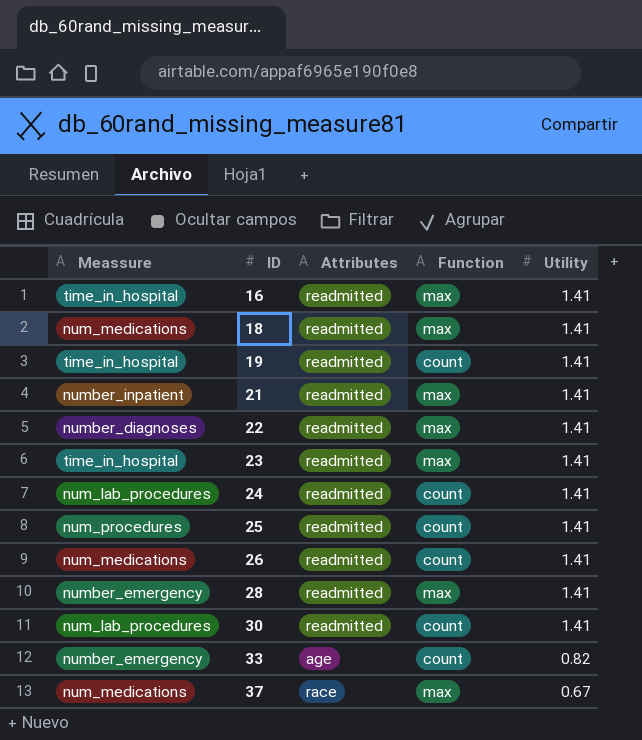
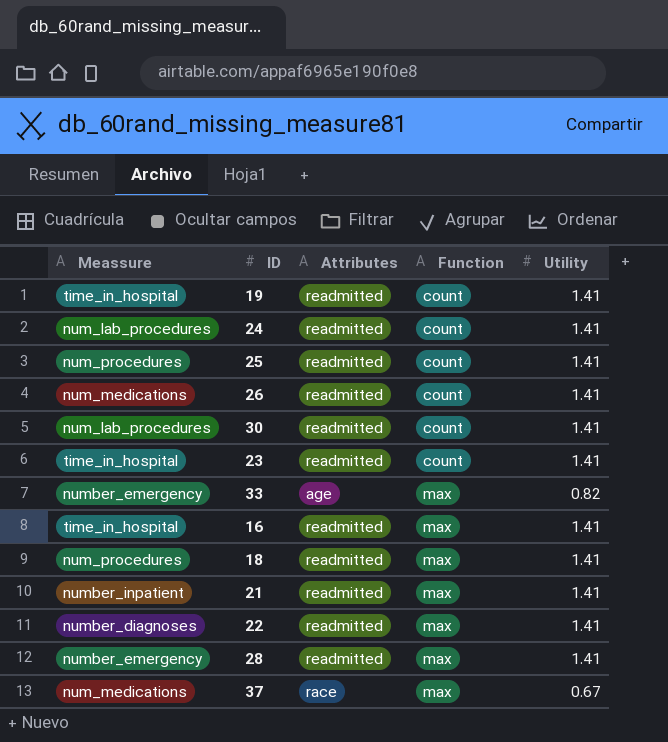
row order: ID ascending -> Function ascending
23 | Function: max -> count
33 | Function: count -> max
18 | Meassure: num_medications -> num_procedures

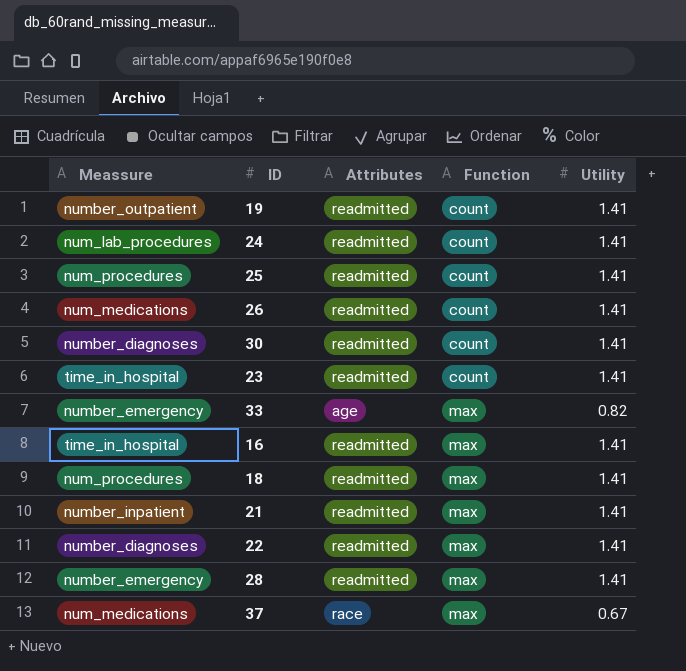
19 | Meassure: time_in_hospital -> number_outpatient
30 | Meassure: num_lab_procedures -> number_diagnoses

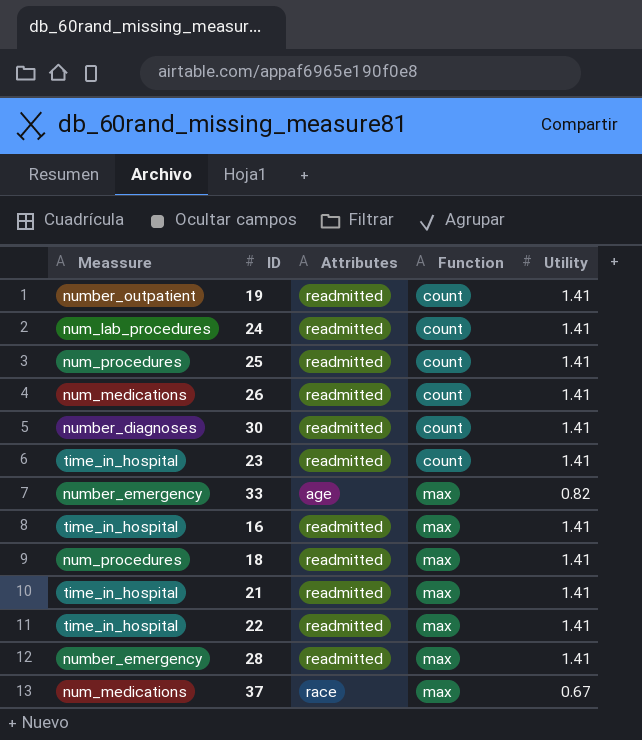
21 | Meassure: number_inpatient -> time_in_hospital
22 | Meassure: number_diagnoses -> time_in_hospital

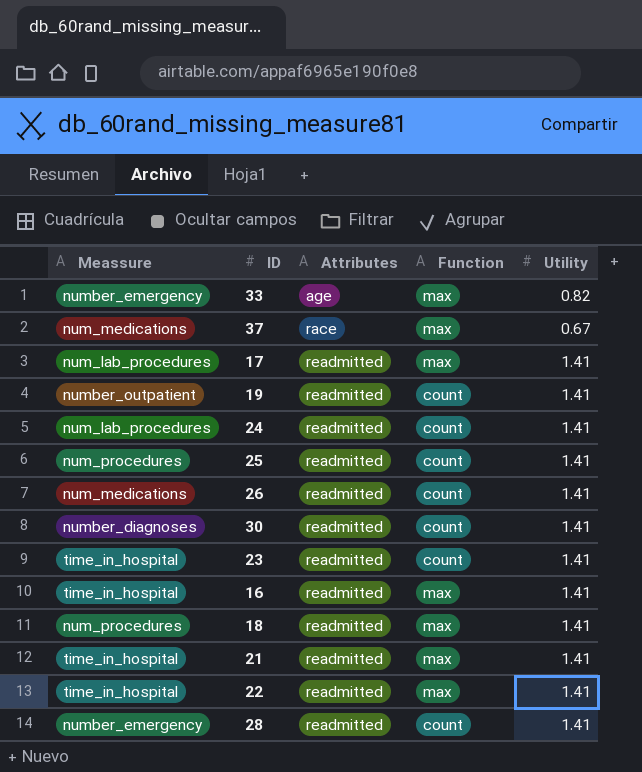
row order: Function ascending -> Attributes ascending
row 17: none -> num_lab_procedures | readmitted | max | 1.41
28 | Function: max -> count

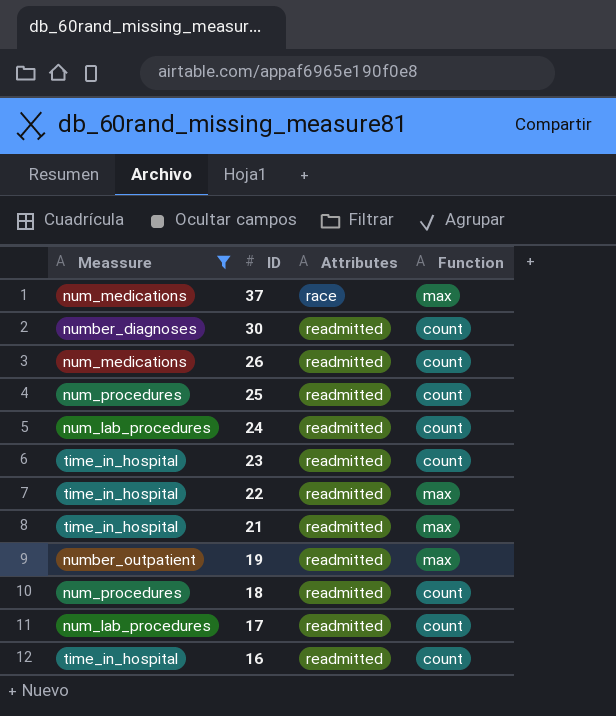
filter: none -> Meassure != number_emergency
row order: Attributes ascending -> ID descending
column Utility | position: 5 -> none
19 | Function: count -> max
18 | Function: max -> count
17 | Function: max -> count
16 | Function: max -> count

